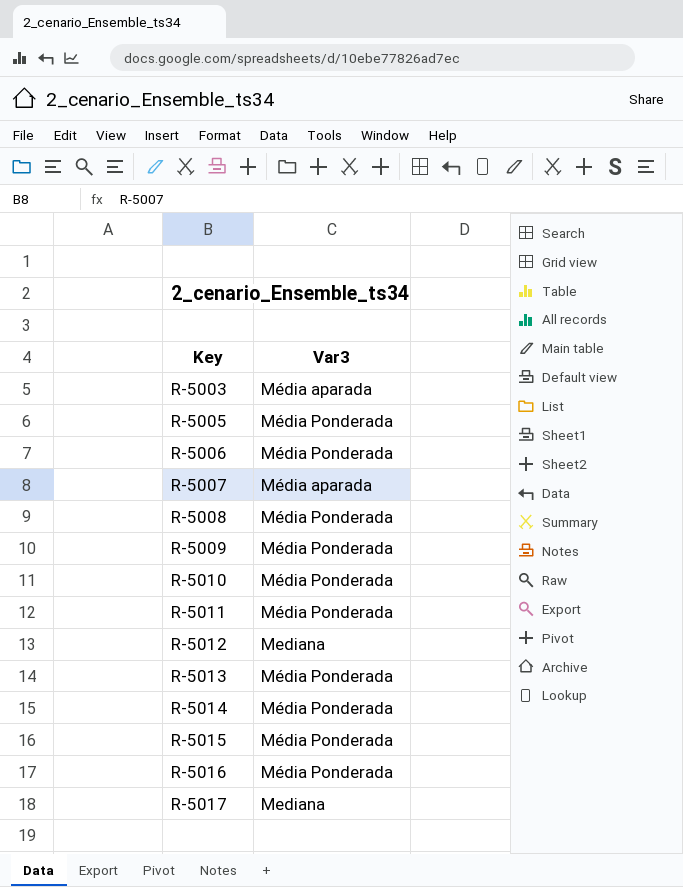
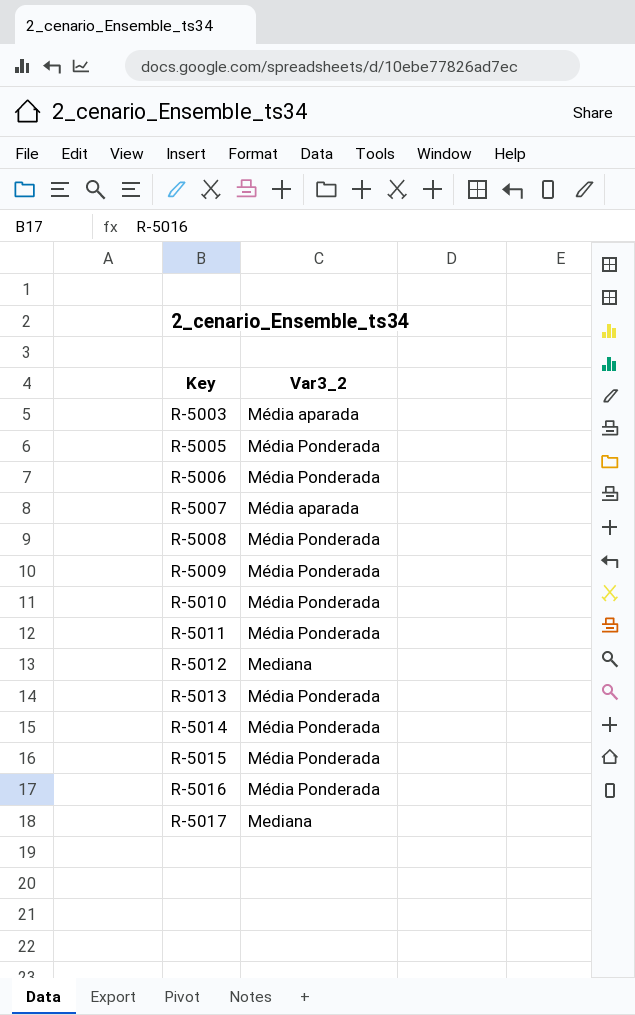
column name: Var3 -> Var3_2

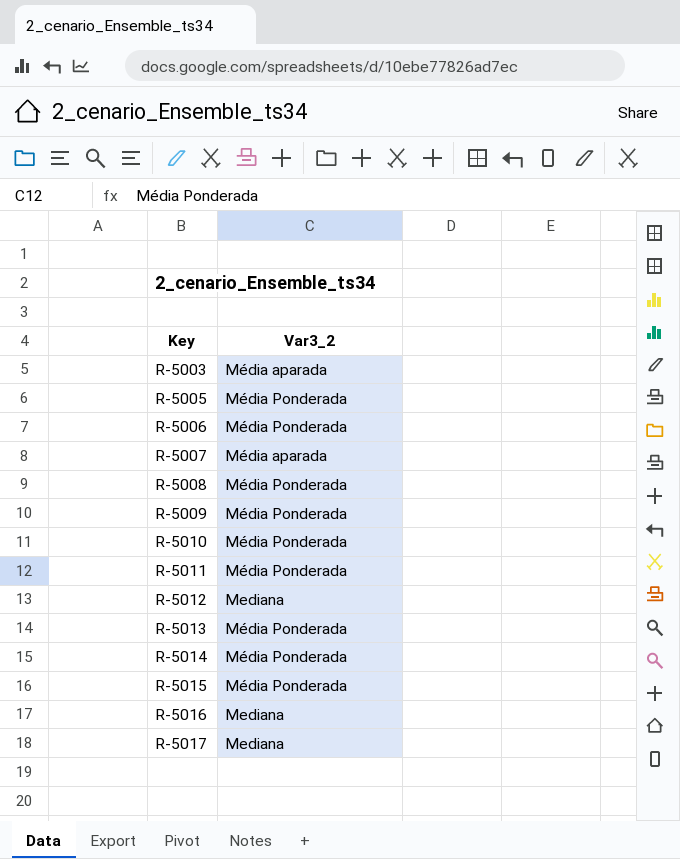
R-5016 | Var3_2: Média Ponderada -> Mediana

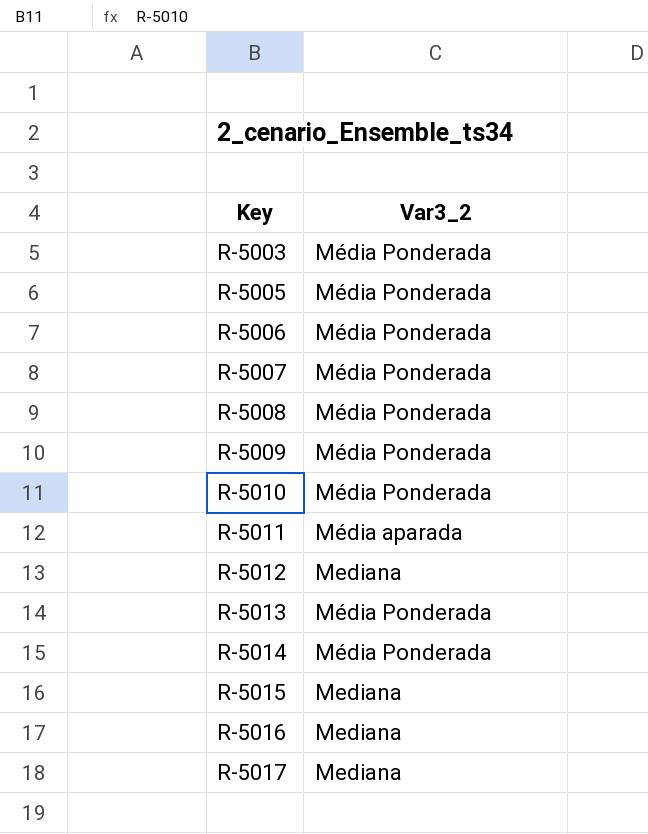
R-5003 | Var3_2: Média aparada -> Média Ponderada
R-5007 | Var3_2: Média aparada -> Média Ponderada
R-5011 | Var3_2: Média Ponderada -> Média aparada
R-5015 | Var3_2: Média Ponderada -> Mediana

